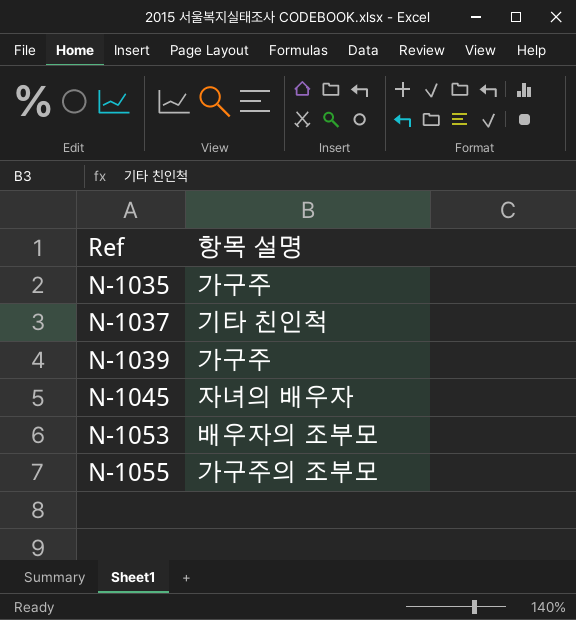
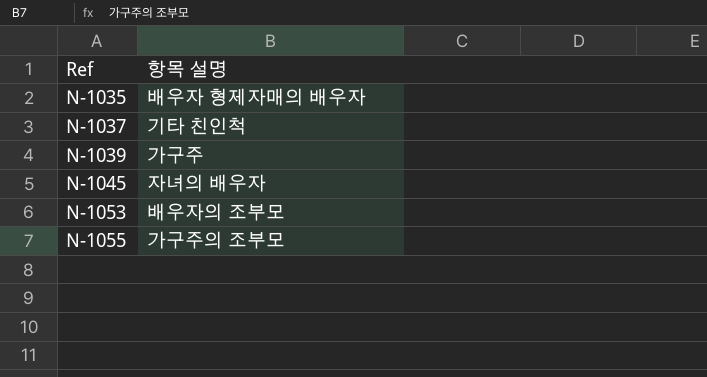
N-1035 | 항목 설명: 가구주 -> 배우자 형제자매의 배우자

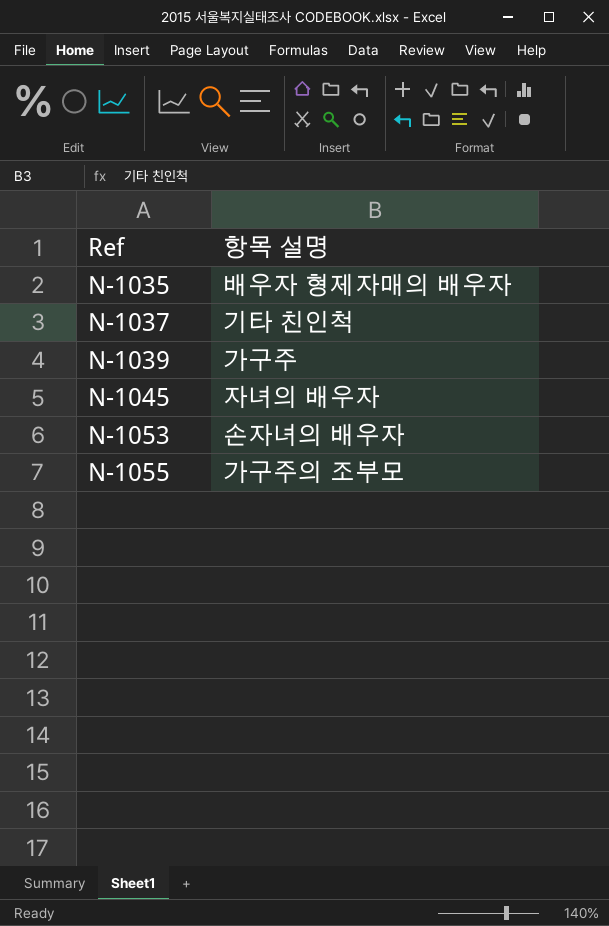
N-1053 | 항목 설명: 배우자의 조부모 -> 손자녀의 배우자

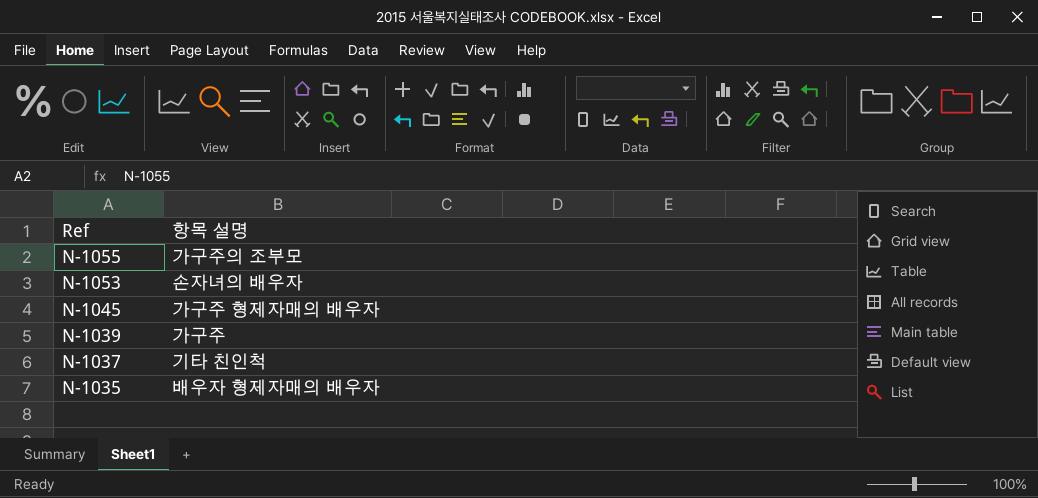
row order: Ref ascending -> Ref descending
N-1045 | 항목 설명: 자녀의 배우자 -> 가구주 형제자매의 배우자

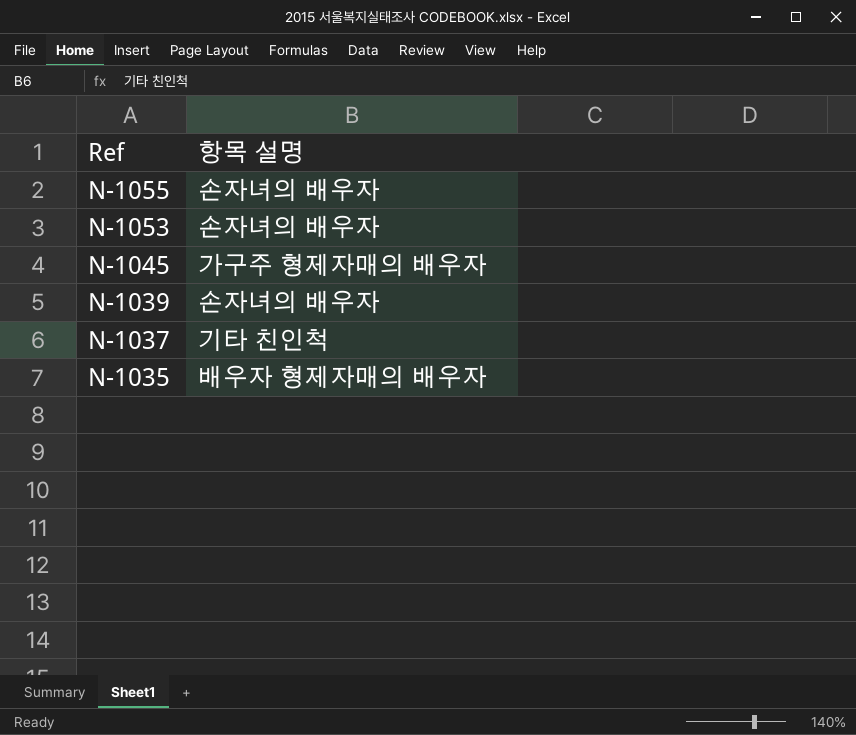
N-1055 | 항목 설명: 가구주의 조부모 -> 손자녀의 배우자
N-1039 | 항목 설명: 가구주 -> 손자녀의 배우자

